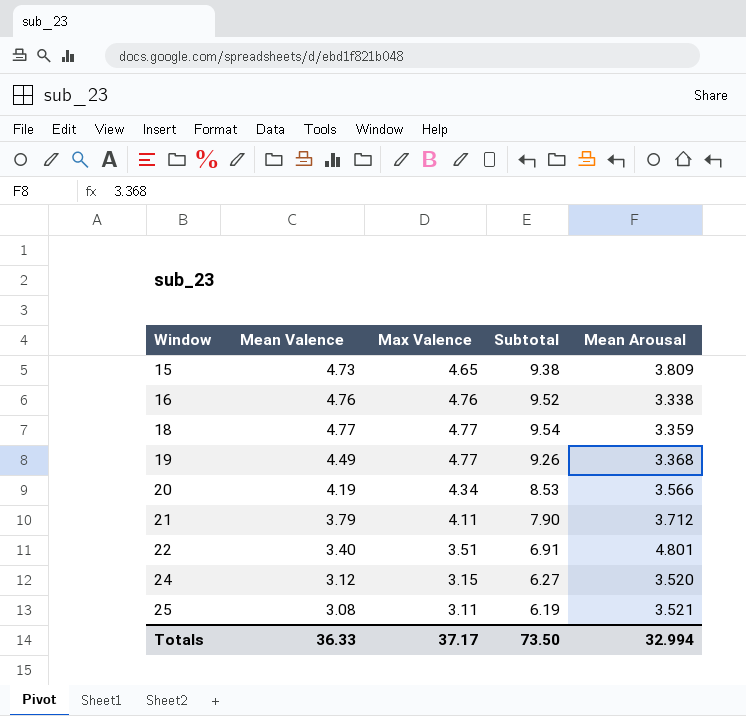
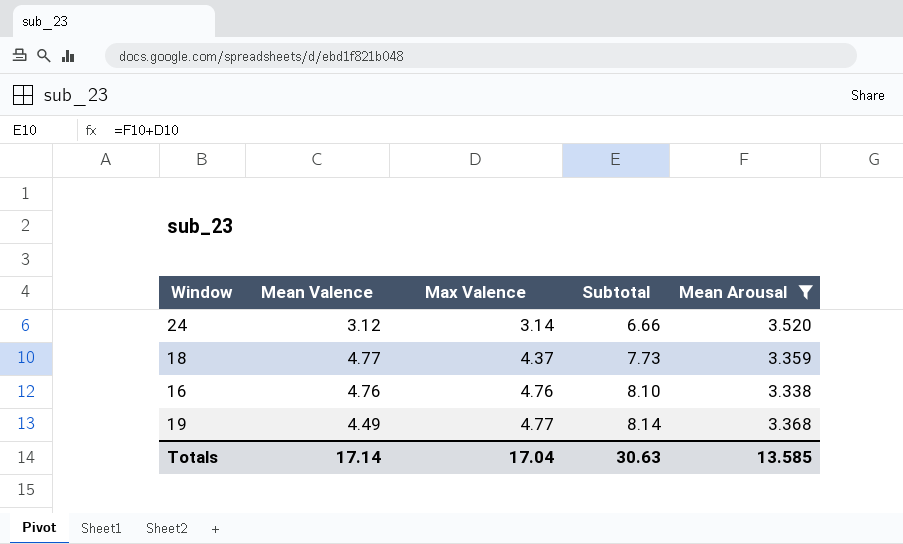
filter: none -> Mean Arousal <= 3.520
row order: Window ascending -> Max Valence ascending
column Subtotal | formula: [Mean Valence] + [Max Valence] -> [Max Valence] + [Mean Arousal]
24 | Max Valence: 3.15 -> 3.14
18 | Max Valence: 4.77 -> 4.37
Totals | Mean Valence: 36.33 -> 17.14
Totals | Max Valence: 37.17 -> 17.04
Totals | Subtotal: 73.50 -> 30.63
Totals | Mean Arousal: 32.994 -> 13.585

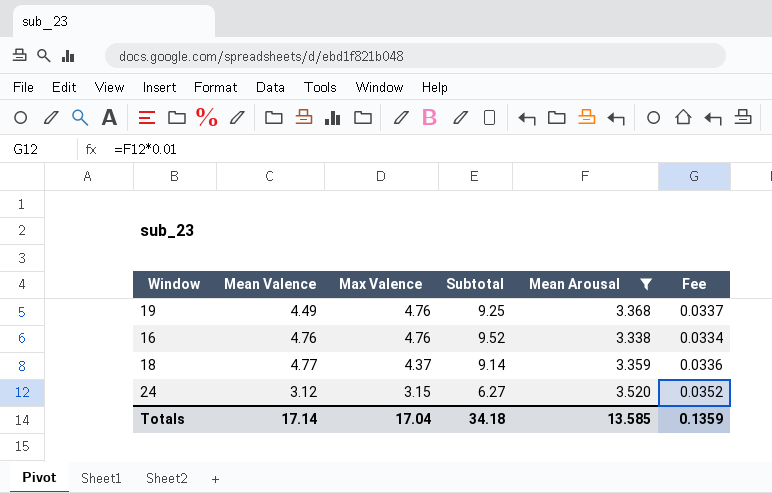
row order: Max Valence ascending -> Max Valence descending
column Subtotal | formula: [Max Valence] + [Mean Arousal] -> [Mean Valence] + [Max Valence]
column Fee | formula: none -> [Mean Arousal] * 0.01
19 | Max Valence: 4.77 -> 4.76
24 | Max Valence: 3.14 -> 3.15
Totals | Subtotal: 30.63 -> 34.18

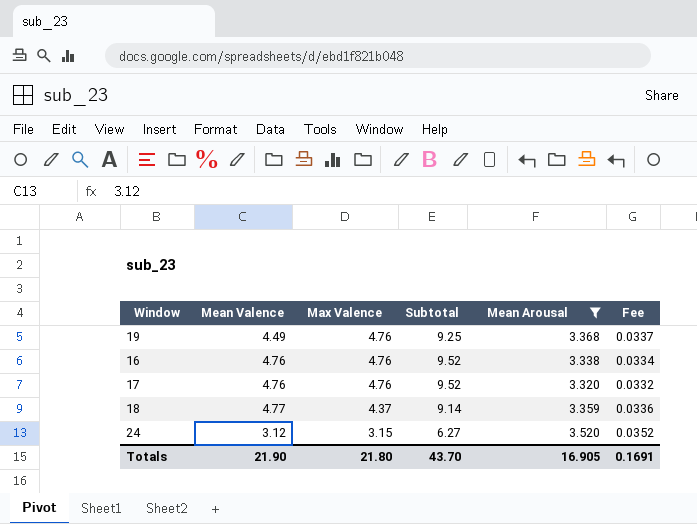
row 17: none -> 4.76 | 4.76 | 9.52 | 3.320 | 0.0332
Totals | Mean Valence: 17.14 -> 21.90
Totals | Max Valence: 17.04 -> 21.80
Totals | Subtotal: 34.18 -> 43.70
Totals | Mean Arousal: 13.585 -> 16.905
Totals | Fee: 0.1359 -> 0.1691

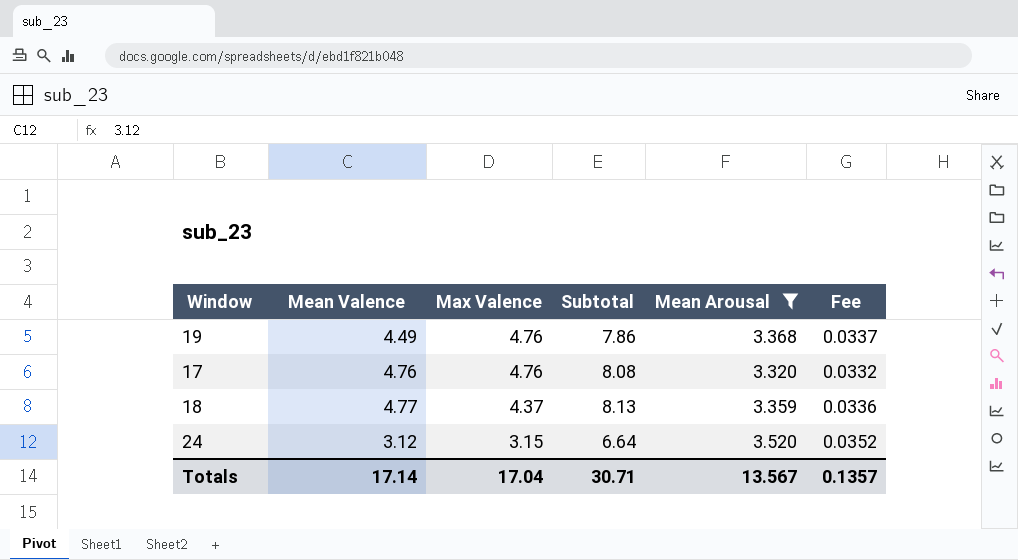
column Subtotal | formula: [Mean Valence] + [Max Valence] -> [Mean Valence] + [Mean Arousal]
row 16: 4.76 | 4.76 | 9.52 | 3.338 | 0.0334 -> none
Totals | Mean Valence: 21.90 -> 17.14
Totals | Max Valence: 21.80 -> 17.04
Totals | Subtotal: 43.70 -> 30.71
Totals | Mean Arousal: 16.905 -> 13.567
Totals | Fee: 0.1691 -> 0.1357

